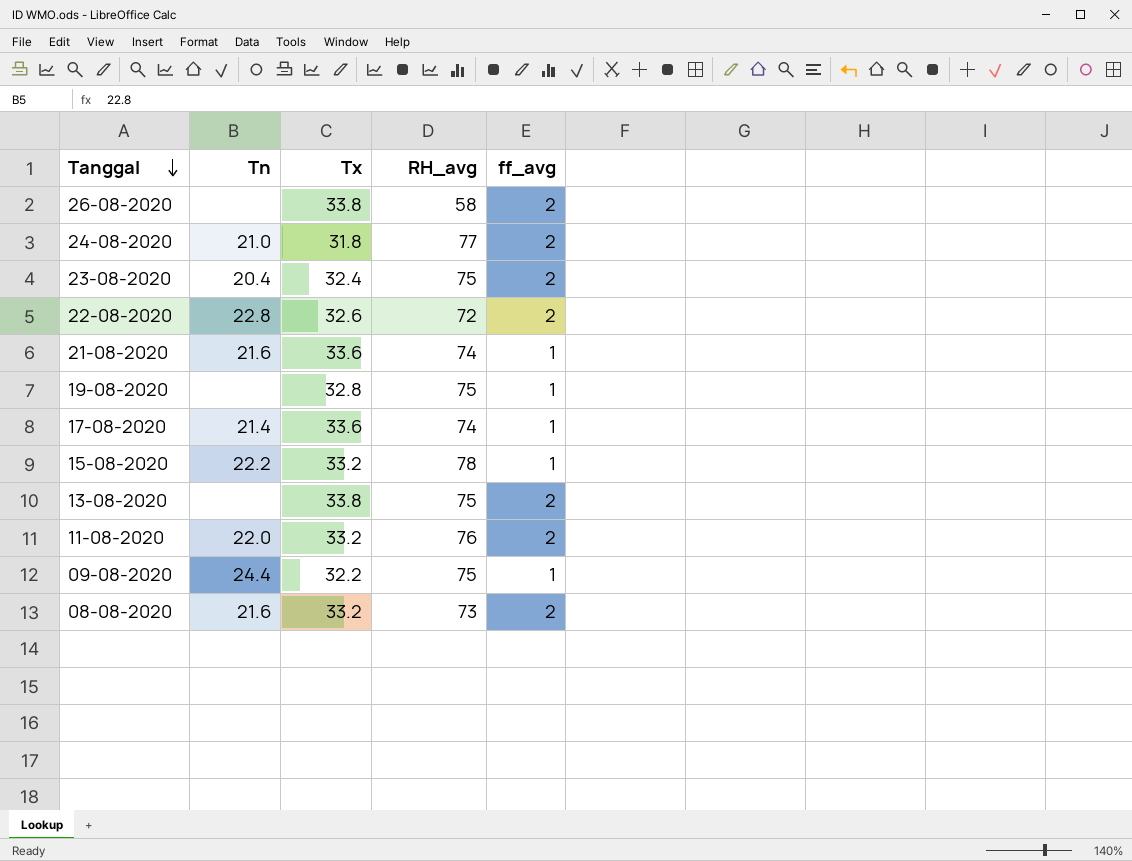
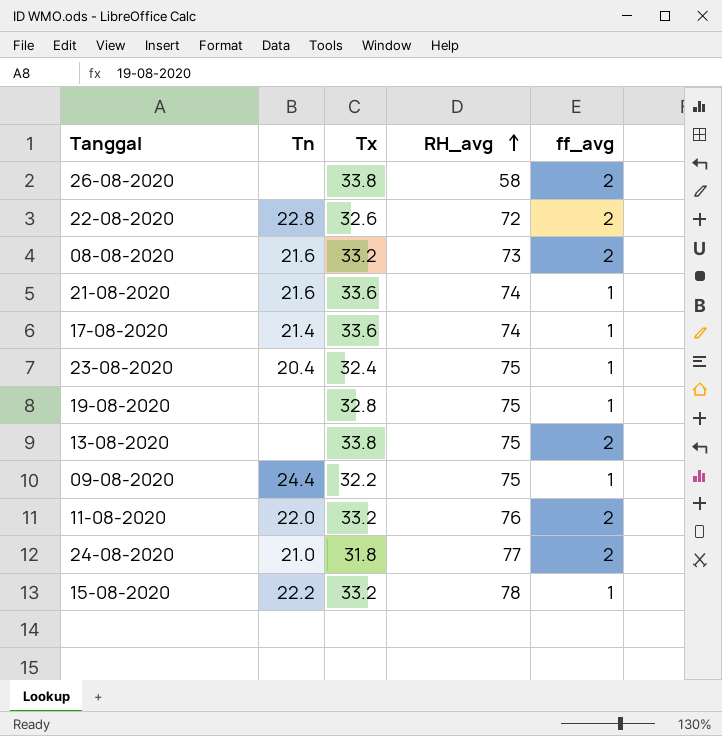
row order: Tanggal descending -> RH_avg ascending
23-08-2020 | ff_avg: 2 -> 1

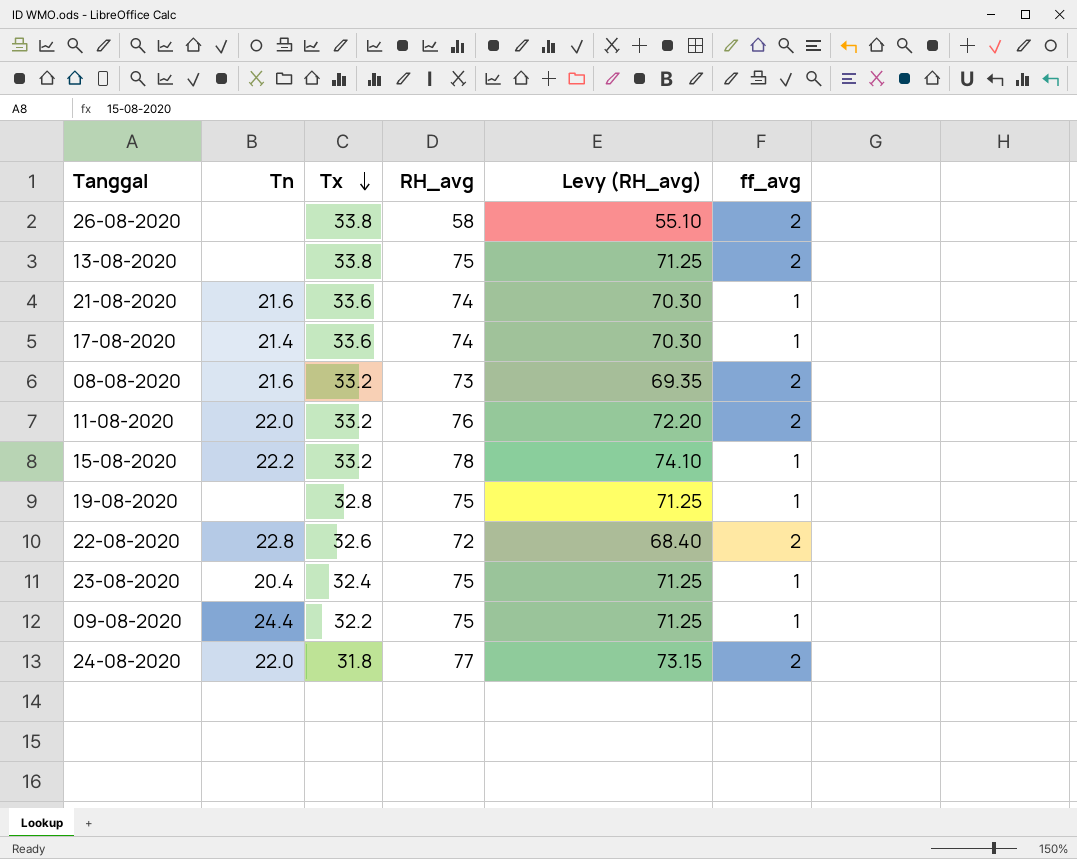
row order: RH_avg ascending -> Tx descending
column Levy (RH_avg) | formula: none -> [RH_avg] * 0.95
24-08-2020 | Tn: 21.0 -> 22.0

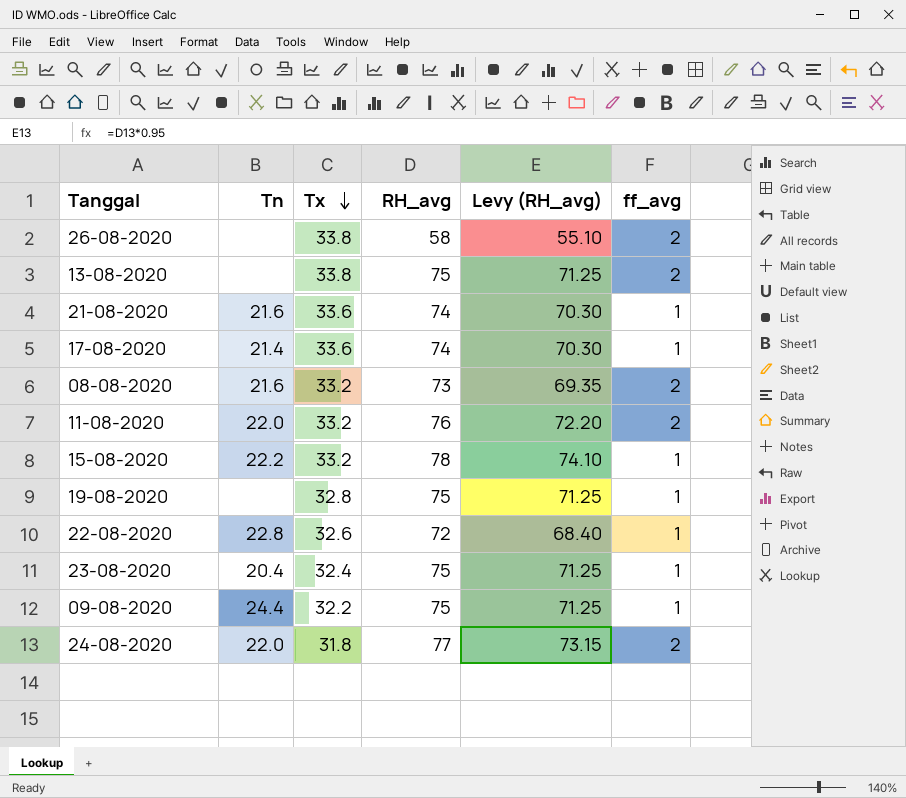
22-08-2020 | ff_avg: 2 -> 1

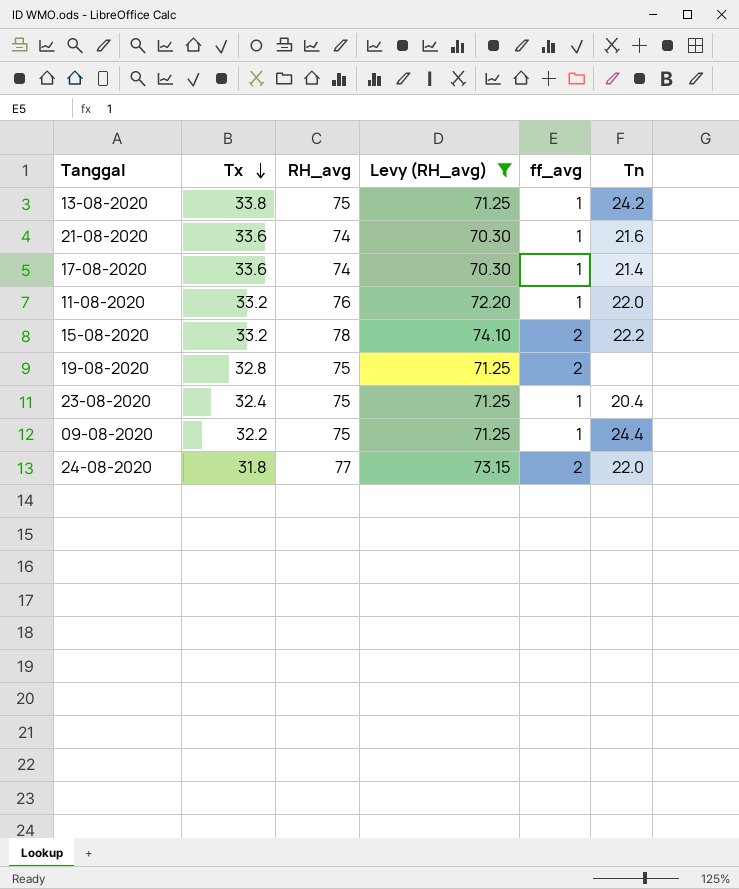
filter: none -> Levy (RH_avg) >= 70.30
column Tn | position: 2 -> 6
13-08-2020 | ff_avg: 2 -> 1
13-08-2020 | Tn: none -> 24.2
11-08-2020 | ff_avg: 2 -> 1
15-08-2020 | ff_avg: 1 -> 2
19-08-2020 | ff_avg: 1 -> 2

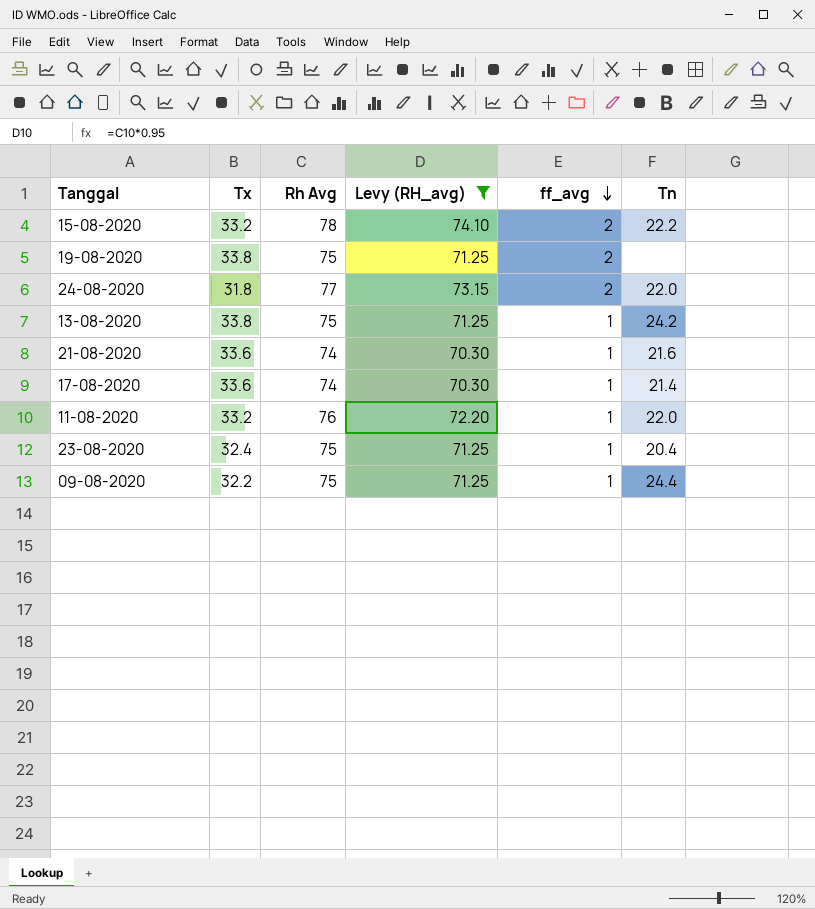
row order: Tx descending -> ff_avg descending
column name: RH_avg -> Rh Avg
19-08-2020 | Tx: 32.8 -> 33.8

